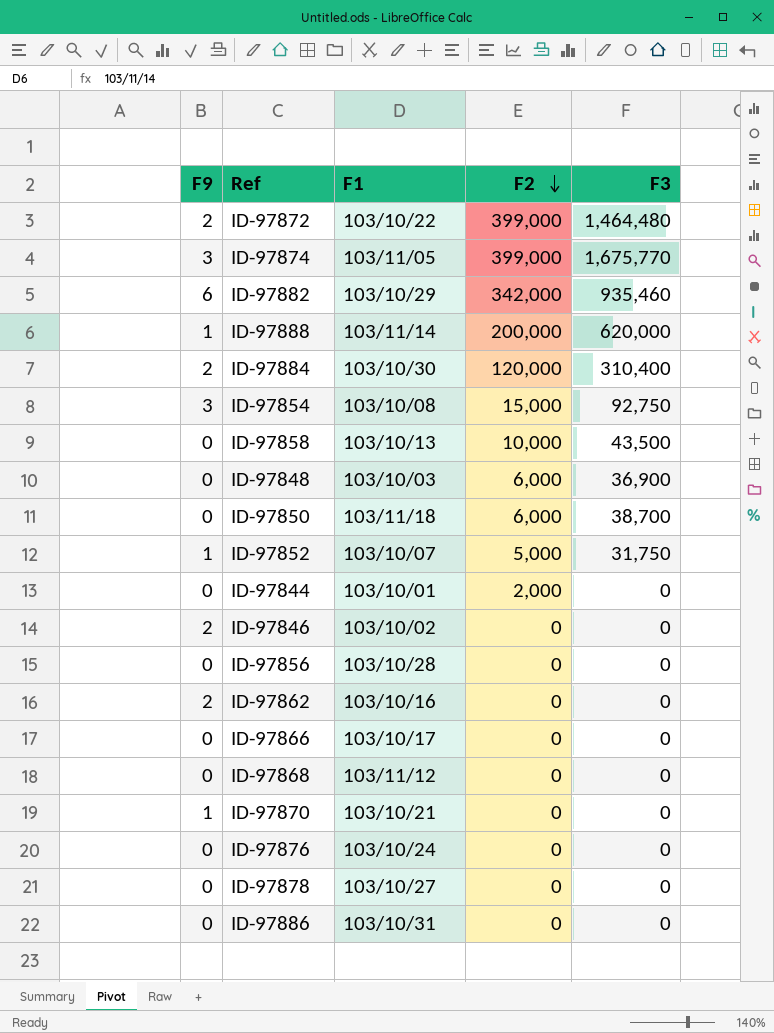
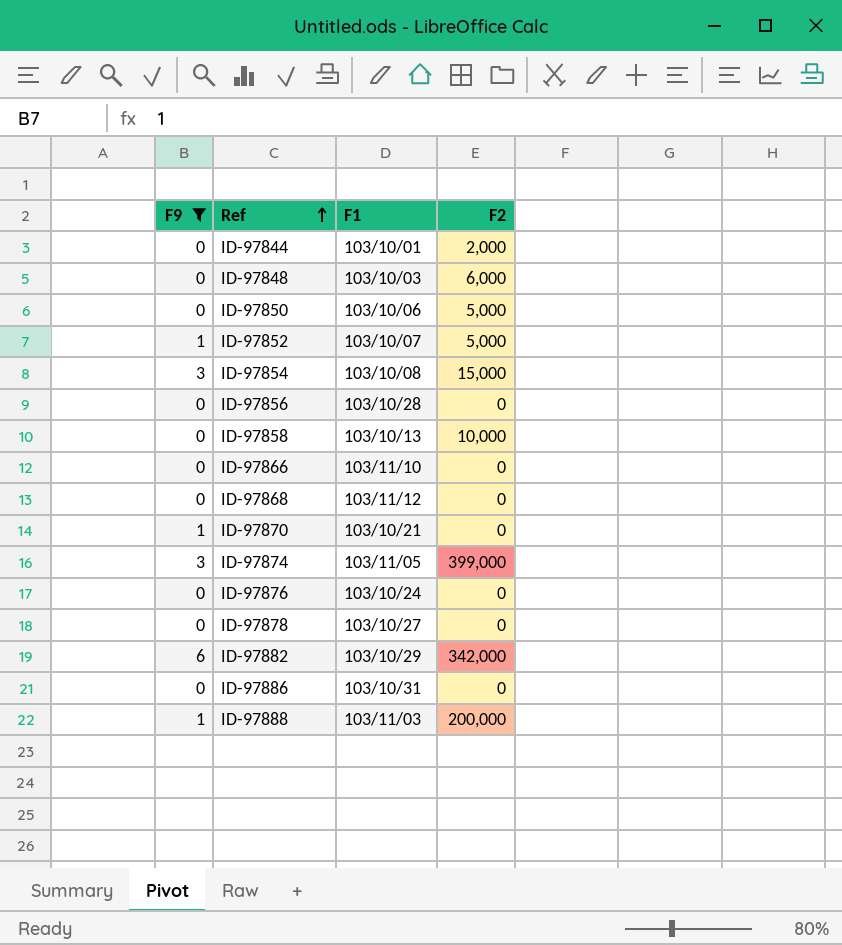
filter: none -> F9 != 2
row order: F2 descending -> Ref ascending
column F3 | position: 5 -> none
ID-97850 | F1: 103/11/18 -> 103/10/06
ID-97850 | F2: 6,000 -> 5,000
ID-97866 | F1: 103/10/17 -> 103/11/10
ID-97888 | F1: 103/11/14 -> 103/11/03

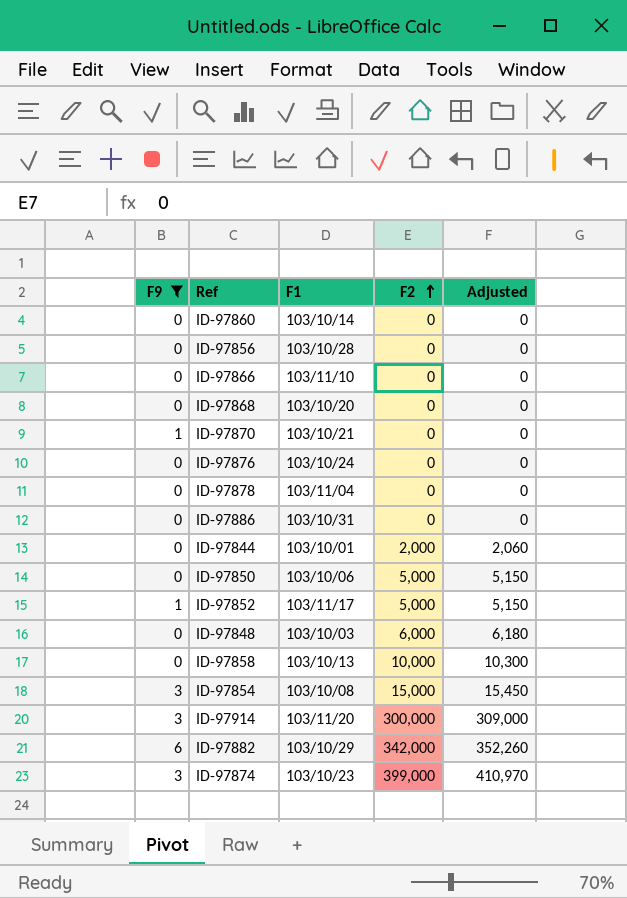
row order: Ref ascending -> F2 ascending
column Adjusted | formula: none -> [F2] * 1.03
row ID-97888: 1 | 103/11/03 | 200,000 -> none
row ID-97860: none -> 0 | 103/10/14 | 0 | 0
ID-97868 | F1: 103/11/12 -> 103/10/20
ID-97878 | F1: 103/10/27 -> 103/11/04
ID-97852 | F1: 103/10/07 -> 103/11/17
row ID-97914: none -> 3 | 103/11/20 | 300,000 | 309,000
ID-97874 | F1: 103/11/05 -> 103/10/23

